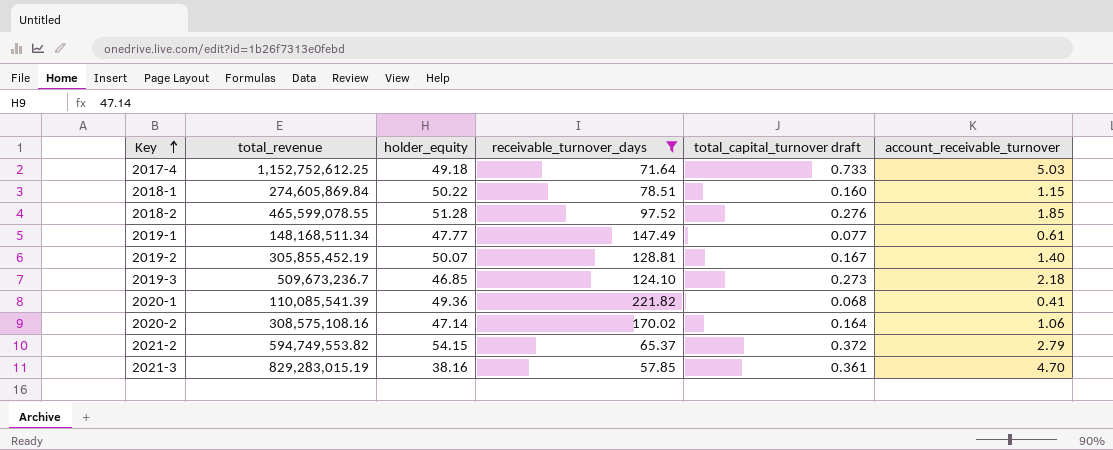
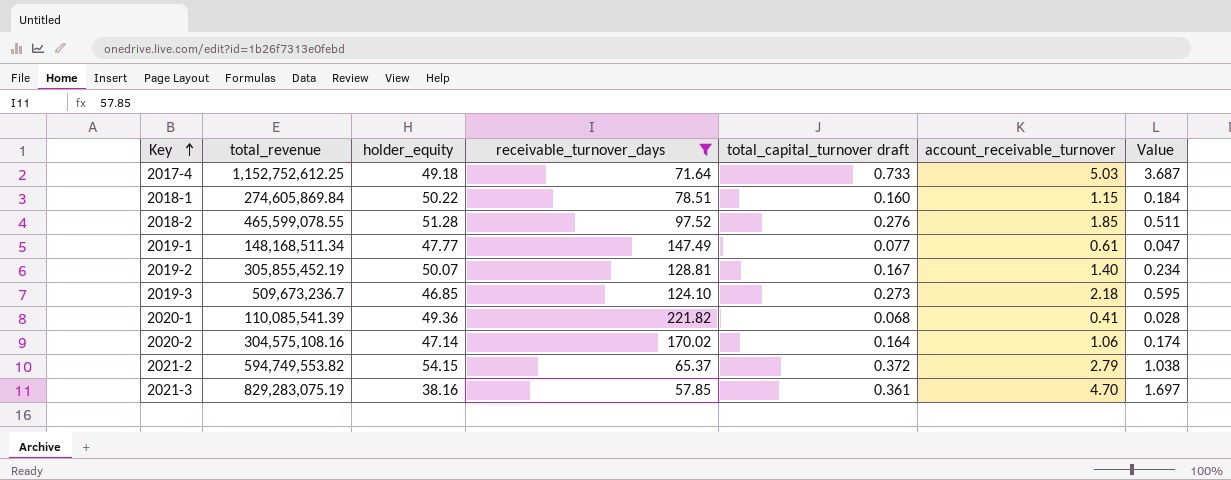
column Value | formula: none -> [total_capital_turnover draft] * [account_receivable_turnover]
2020-2 | total_revenue: 308,575,108.16 -> 304,575,108.16
2021-3 | total_revenue: 829,283,015.19 -> 829,283,075.19

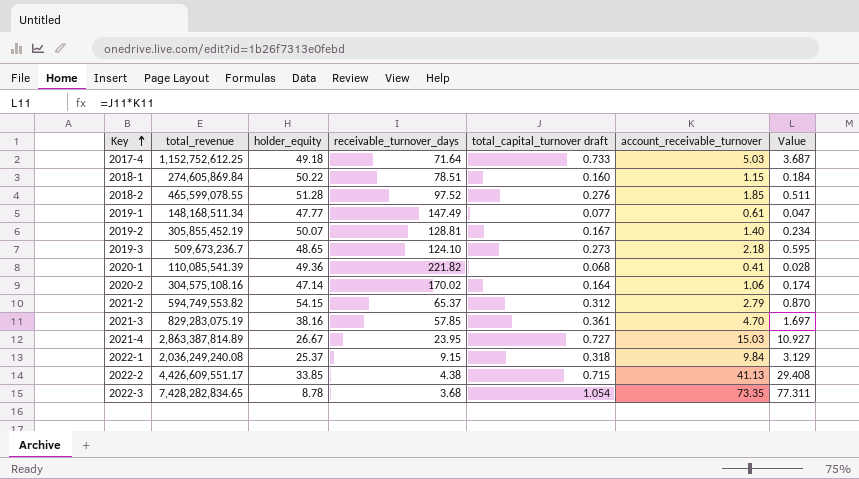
filter: receivable_turnover_days >= 57.85 -> none
2019-3 | holder_equity: 46.85 -> 48.65
2021-2 | total_capital_turnover draft: 0.372 -> 0.312
2021-2 | Value: 1.038 -> 0.870

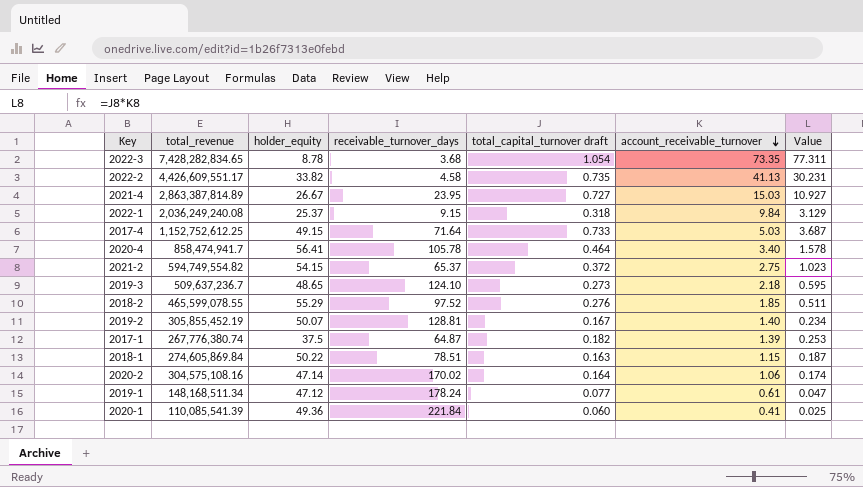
row order: Key ascending -> account_receivable_turnover descending
row 2021-3: 829,283,075.19 | 38.16 | 57.85 | 0.361 | 4.70 | 1.697 -> none
2022-2 | holder_equity: 33.85 -> 33.82
2022-2 | receivable_turnover_days: 4.38 -> 4.58
2022-2 | total_capital_turnover draft: 0.715 -> 0.735
2022-2 | Value: 29.408 -> 30.231
2017-4 | holder_equity: 49.18 -> 49.15
row 2020-4: none -> 858,474,941.7 | 56.41 | 105.78 | 0.464 | 3.40 | 1.578
2021-2 | total_revenue: 594,749,553.82 -> 594,749,554.82
2021-2 | total_capital_turnover draft: 0.312 -> 0.372
2021-2 | account_receivable_turnover: 2.79 -> 2.75
2021-2 | Value: 0.870 -> 1.023
2019-3 | total_revenue: 509,673,236.7 -> 509,637,236.7
2018-2 | holder_equity: 51.28 -> 55.29
row 2017-1: none -> 267,776,380.74 | 37.5 | 64.87 | 0.182 | 1.39 | 0.253
2018-1 | total_capital_turnover draft: 0.160 -> 0.163
2018-1 | Value: 0.184 -> 0.187
2019-1 | holder_equity: 47.77 -> 47.12
2019-1 | receivable_turnover_days: 147.49 -> 178.24
2020-1 | receivable_turnover_days: 221.82 -> 221.84
2020-1 | total_capital_turnover draft: 0.068 -> 0.060
2020-1 | Value: 0.028 -> 0.025

